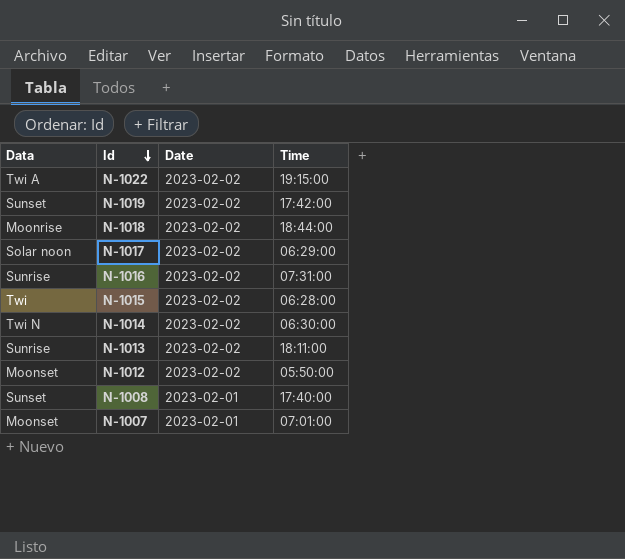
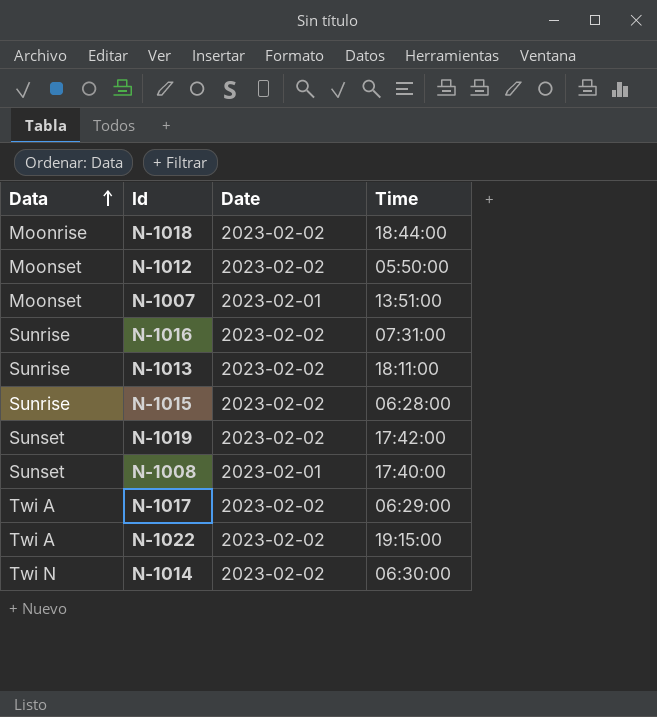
row order: Id descending -> Data ascending
N-1007 | Time: 07:01:00 -> 13:51:00
N-1015 | Data: Twi -> Sunrise
N-1017 | Data: Solar noon -> Twi A

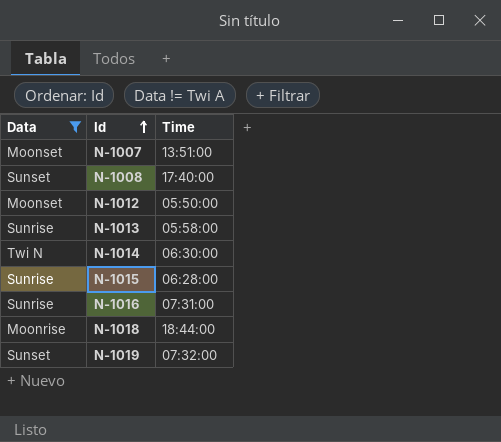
filter: none -> Data != Twi A
row order: Data ascending -> Id ascending
column Date | position: 3 -> none
N-1013 | Time: 18:11:00 -> 05:58:00
N-1019 | Time: 17:42:00 -> 07:32:00

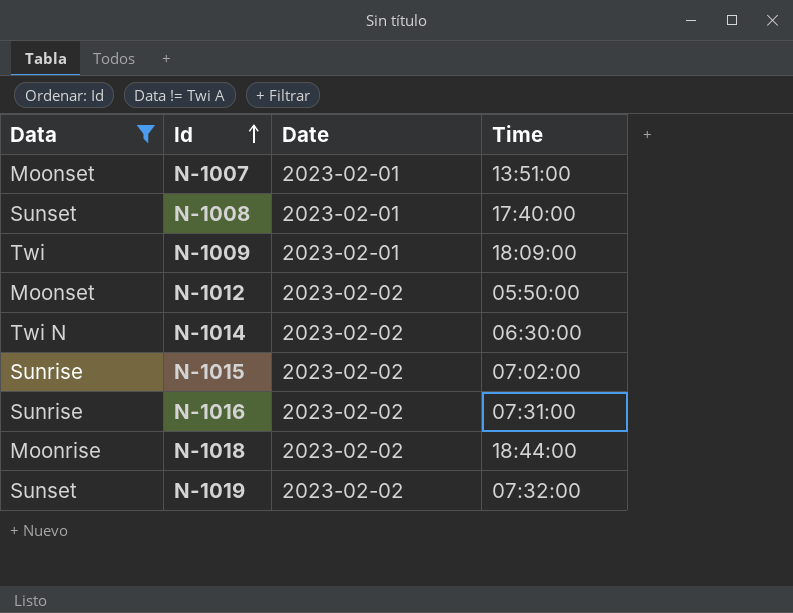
column Date | position: none -> 3
row N-1013: Sunrise | 05:58:00 -> none
row N-1009: none -> Twi | 2023-02-01 | 18:09:00
N-1015 | Time: 06:28:00 -> 07:02:00

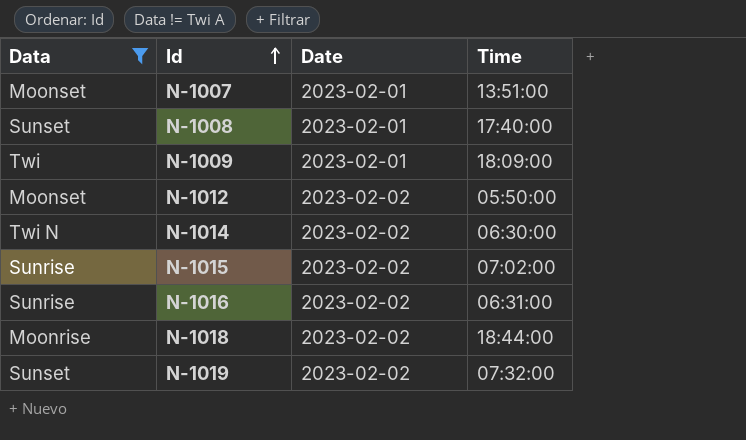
N-1016 | Time: 07:31:00 -> 06:31:00

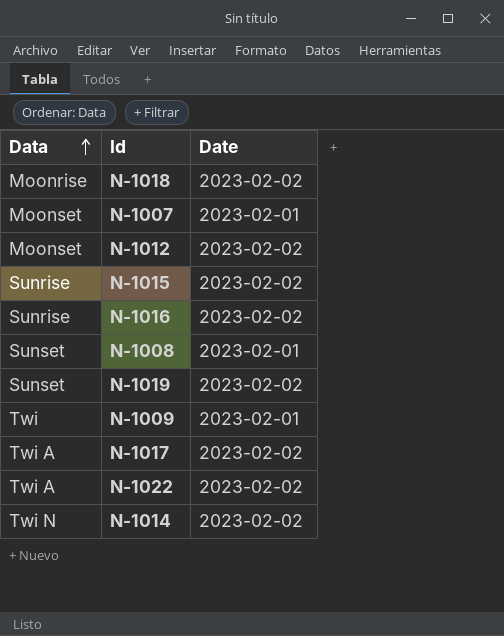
filter: Data != Twi A -> none
row order: Id ascending -> Data ascending
column Time | position: 4 -> none

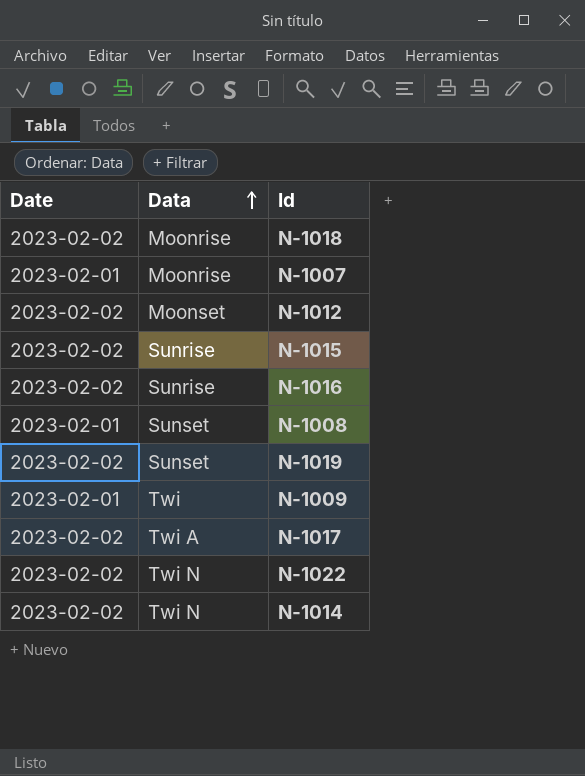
column Date | position: 3 -> 1
N-1007 | Data: Moonset -> Moonrise
N-1022 | Data: Twi A -> Twi N

